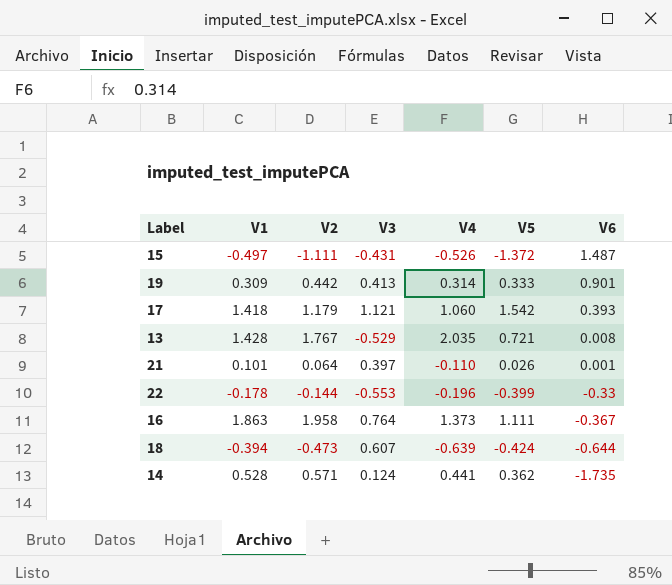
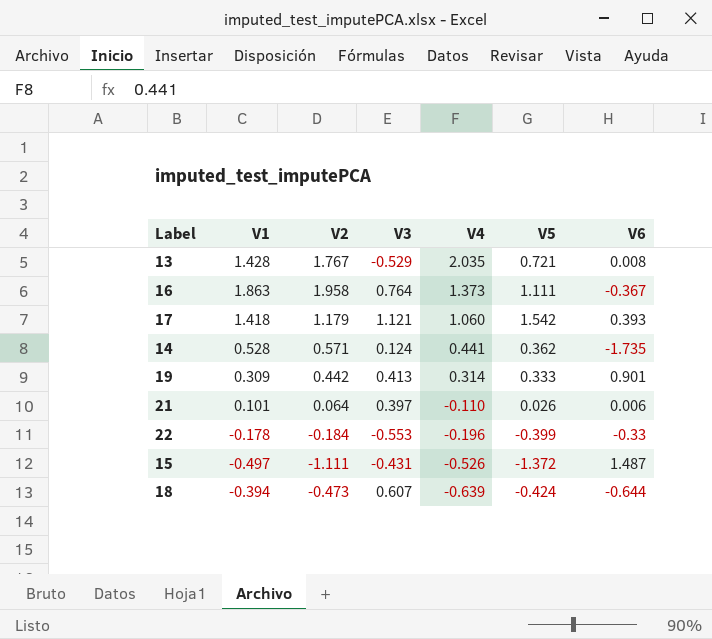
row order: V6 descending -> V4 descending
21 | V6: 0.001 -> 0.006
22 | V2: -0.144 -> -0.184

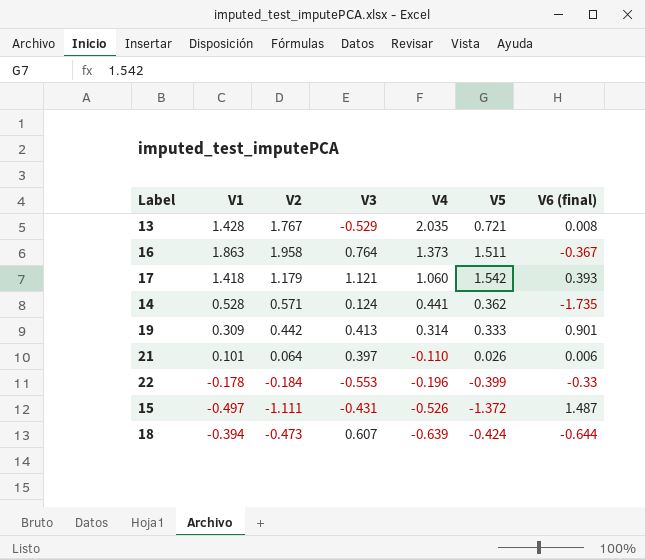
column name: V6 -> V6 (final)
16 | V5: 1.111 -> 1.511

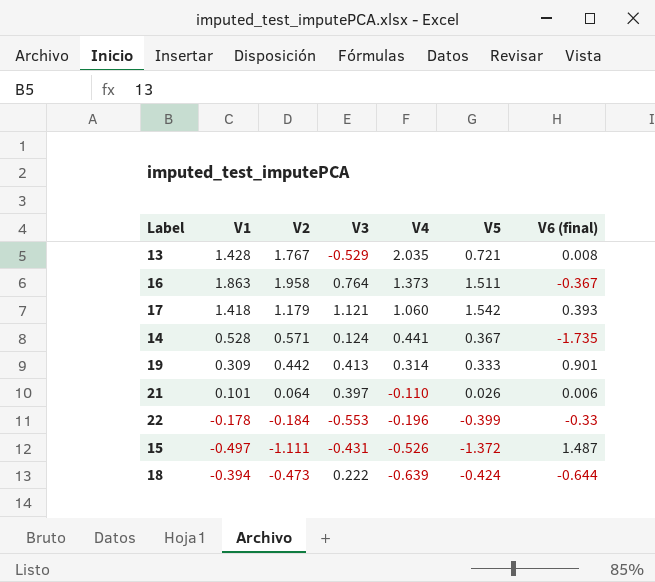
14 | V5: 0.362 -> 0.367
18 | V3: 0.607 -> 0.222

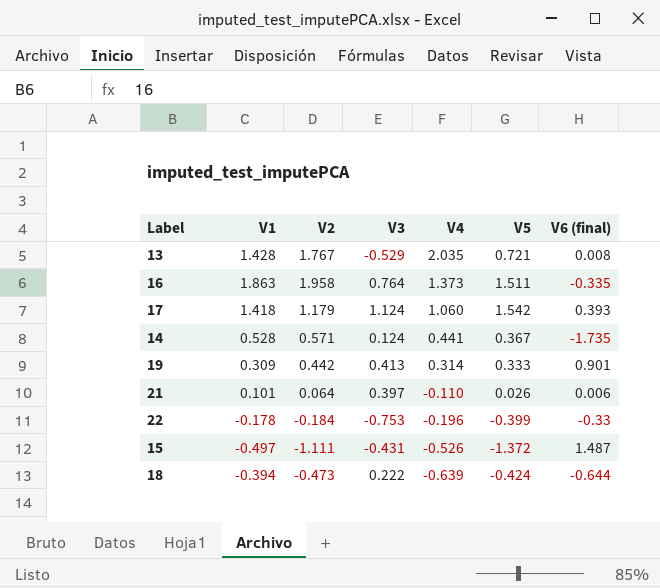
16 | V6 (final): -0.367 -> -0.335
17 | V3: 1.121 -> 1.124
22 | V3: -0.553 -> -0.753

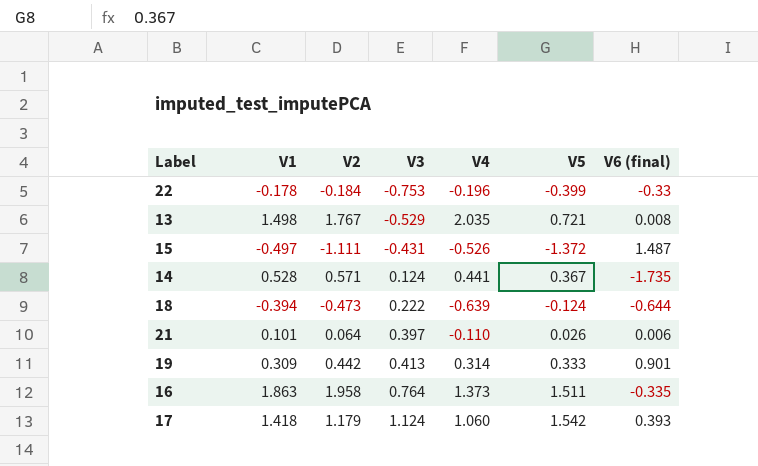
row order: V4 descending -> V3 ascending
13 | V1: 1.428 -> 1.498
18 | V5: -0.424 -> -0.124

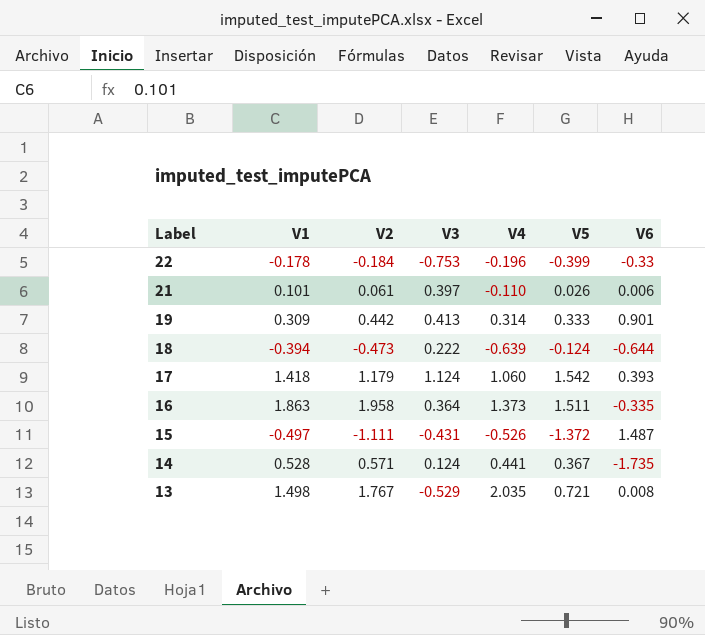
row order: V3 ascending -> Label descending
column name: V6 (final) -> V6
21 | V2: 0.064 -> 0.061
16 | V3: 0.764 -> 0.364

